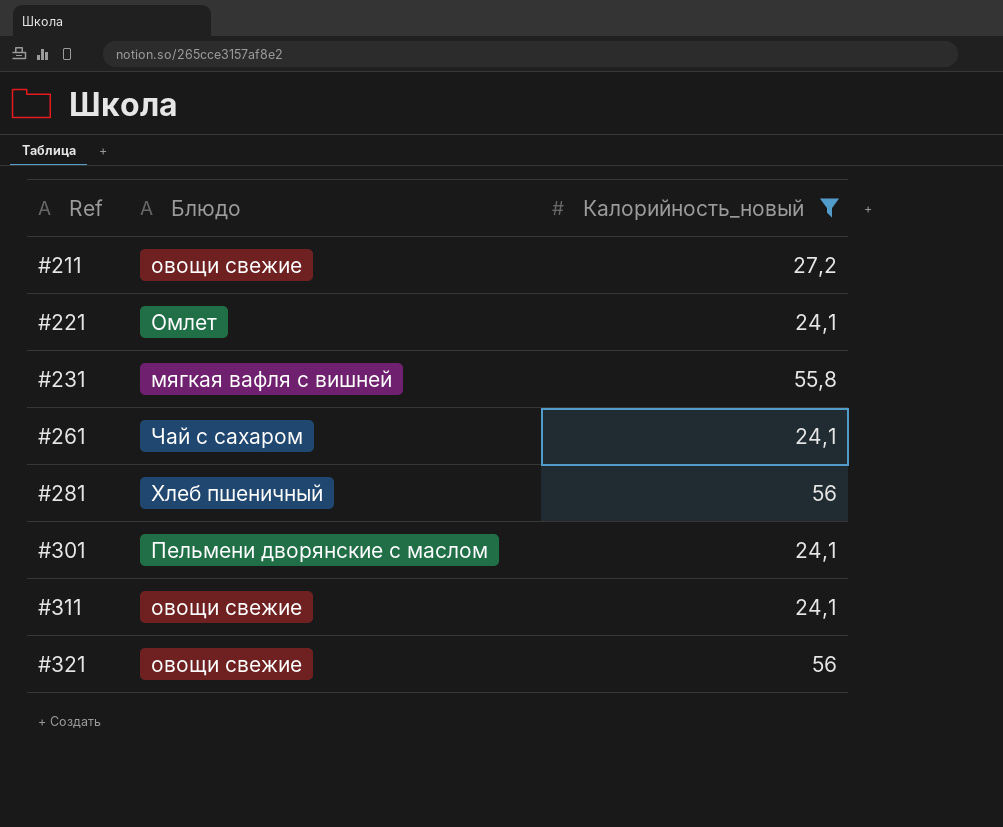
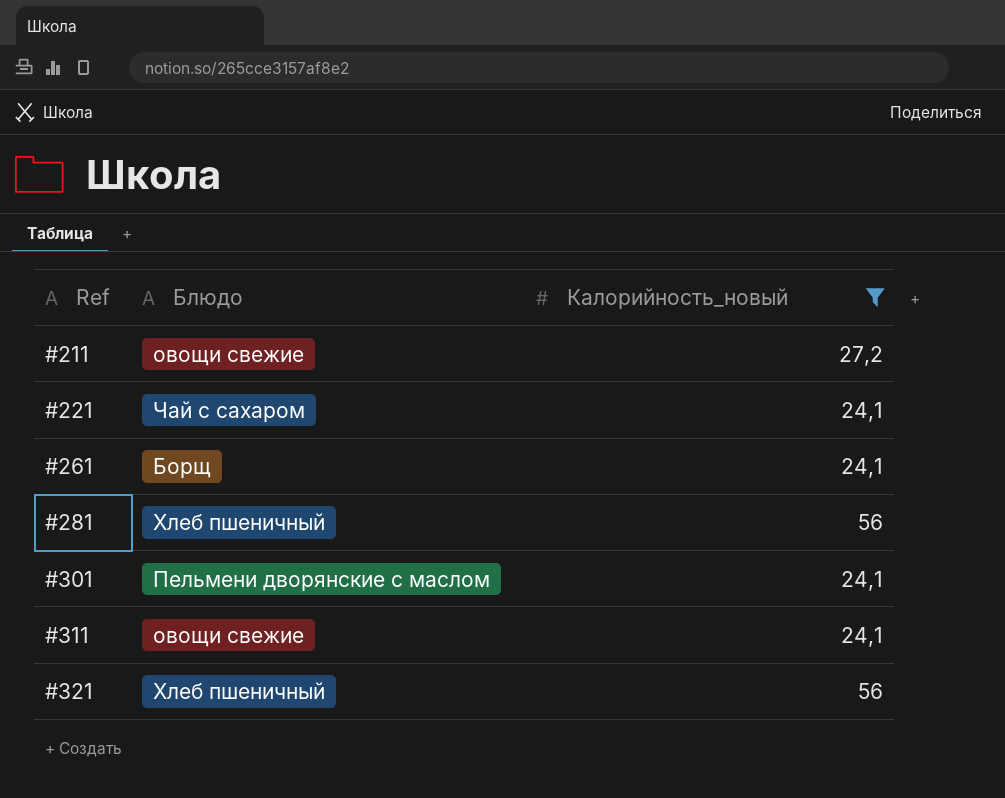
row #231: мягкая вафля с вишней | 55,8 -> none
#221 | Блюдо: Омлет -> Чай с сахаром
#261 | Блюдо: Чай с сахаром -> Борщ
#321 | Блюдо: овощи свежие -> Хлеб пшеничный

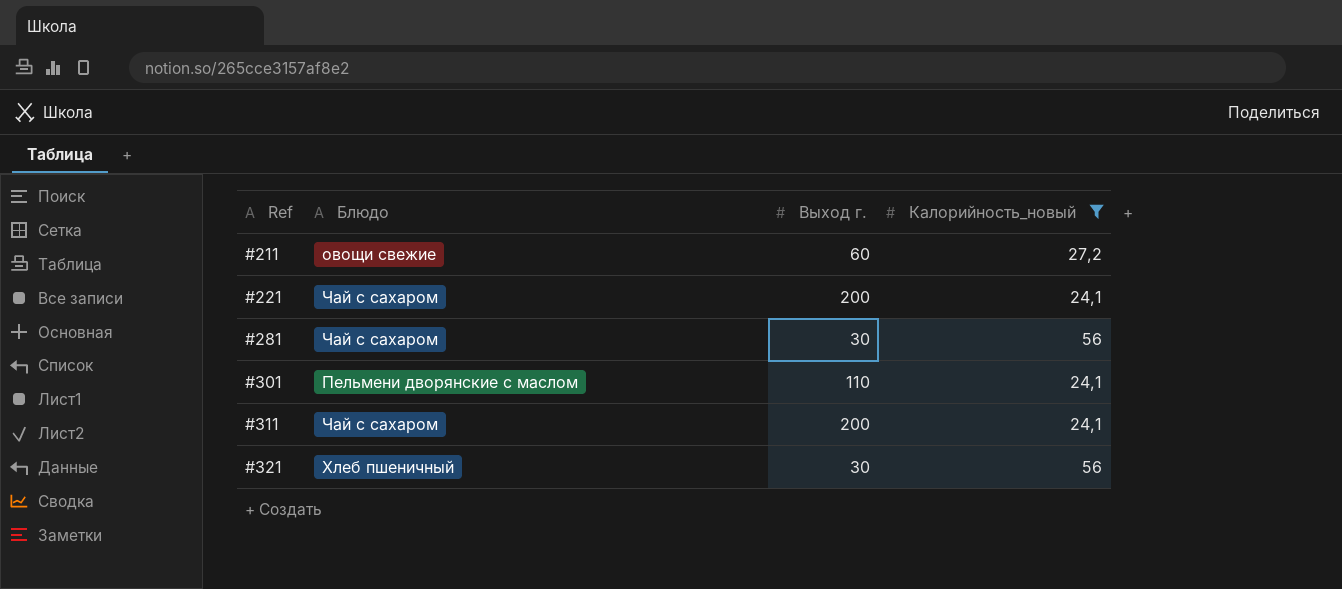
column Выход г. | position: none -> 3
row #261: Борщ | 24,1 -> none
#281 | Блюдо: Хлеб пшеничный -> Чай с сахаром
#311 | Блюдо: овощи свежие -> Чай с сахаром

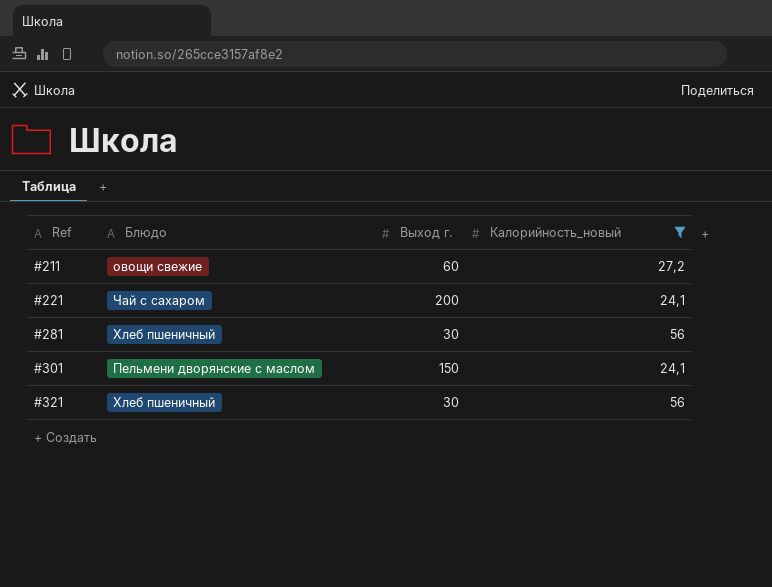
row #311: Чай с сахаром | 200 | 24,1 -> none
#281 | Блюдо: Чай с сахаром -> Хлеб пшеничный
#301 | Выход г.: 110 -> 150

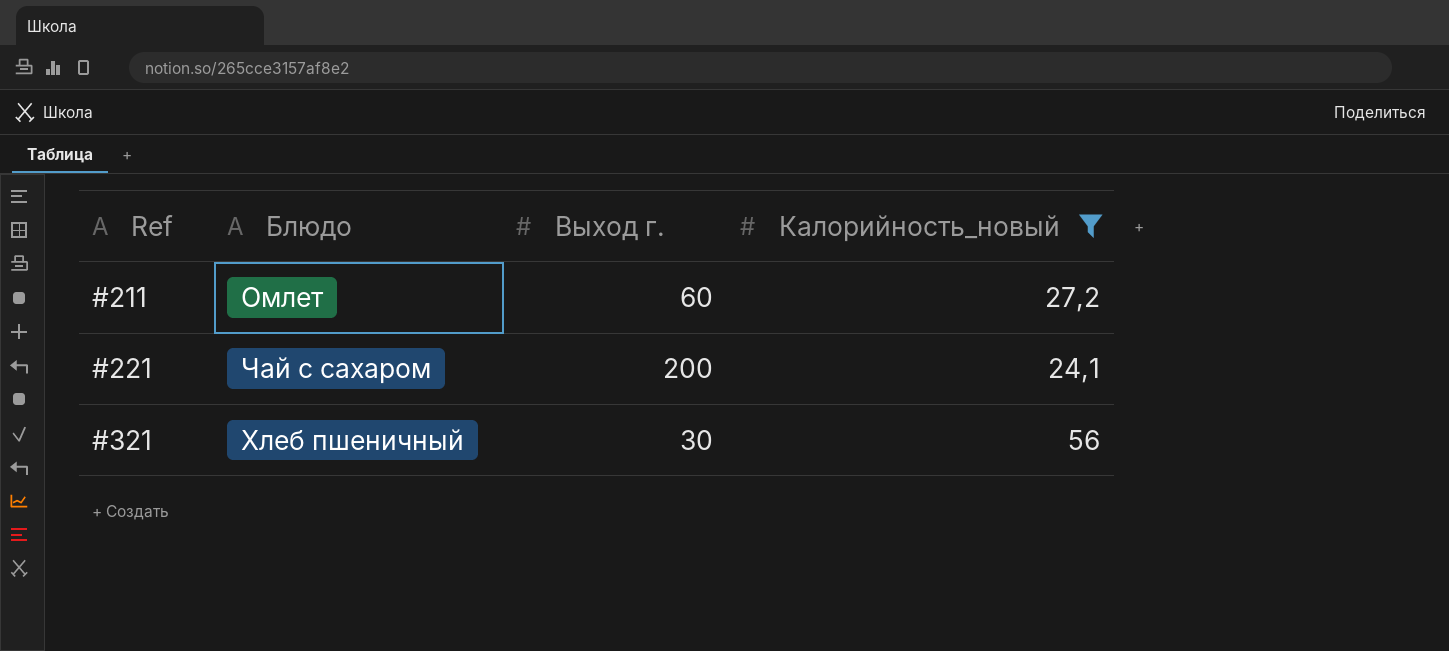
row #281: Хлеб пшеничный | 30 | 56 -> none
row #301: Пельмени дворянские с маслом | 150 | 24,1 -> none
#211 | Блюдо: овощи свежие -> Омлет

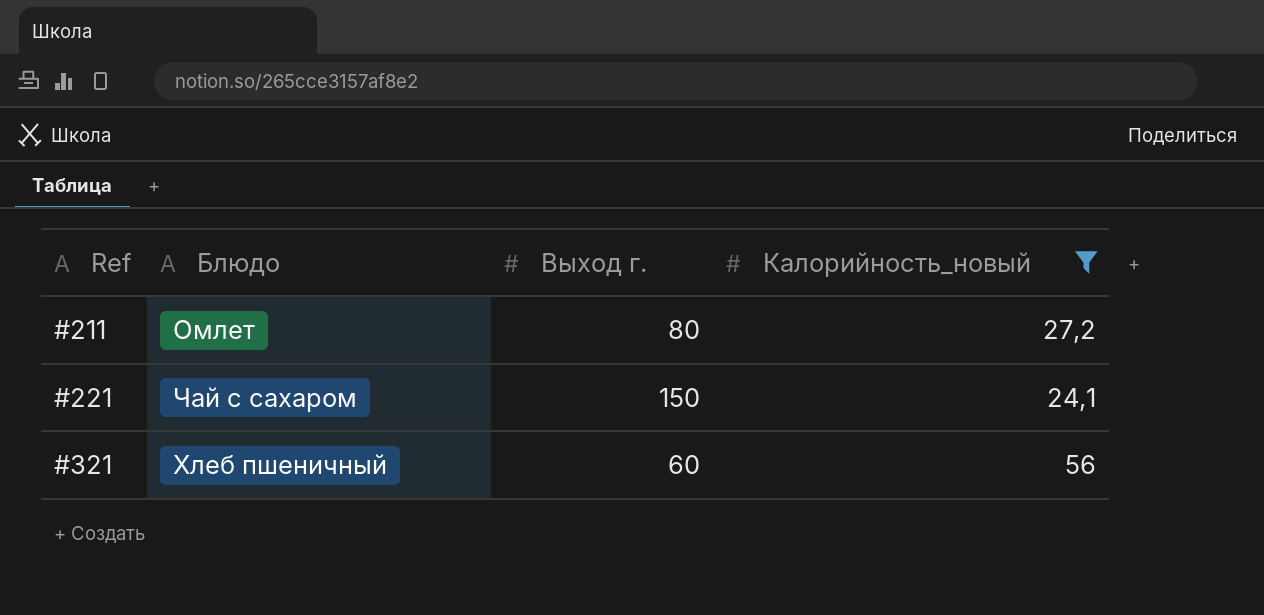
#211 | Выход г.: 60 -> 80
#221 | Выход г.: 200 -> 150
#321 | Выход г.: 30 -> 60

